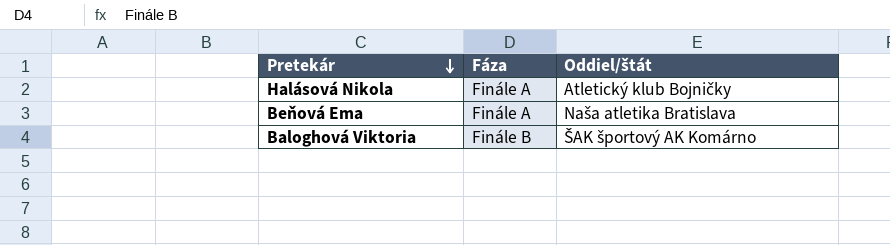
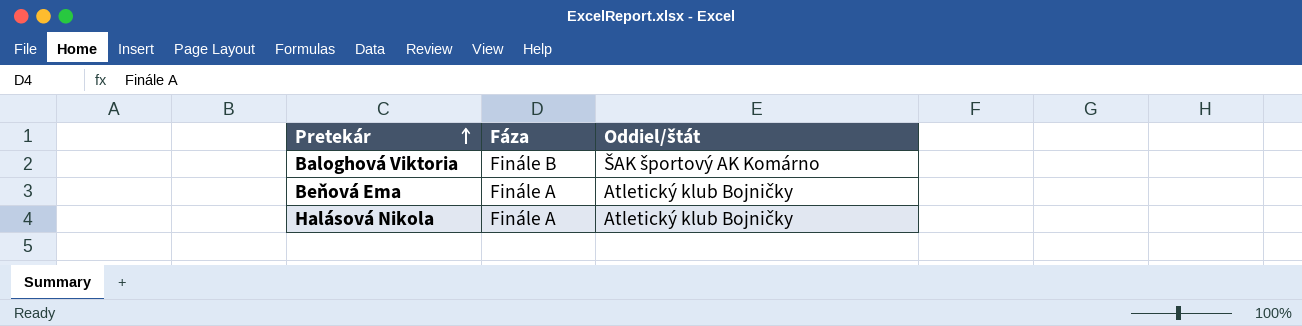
row order: Pretekár descending -> Pretekár ascending
Beňová Ema | Oddiel/štát: Naša atletika Bratislava -> Atletický klub Bojničky

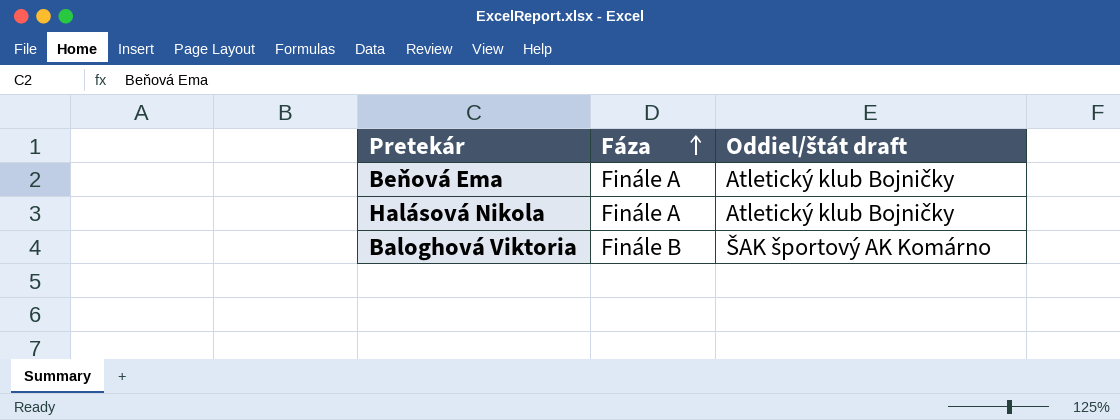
row order: Pretekár ascending -> Fáza ascending
column name: Oddiel/štát -> Oddiel/štát draft

